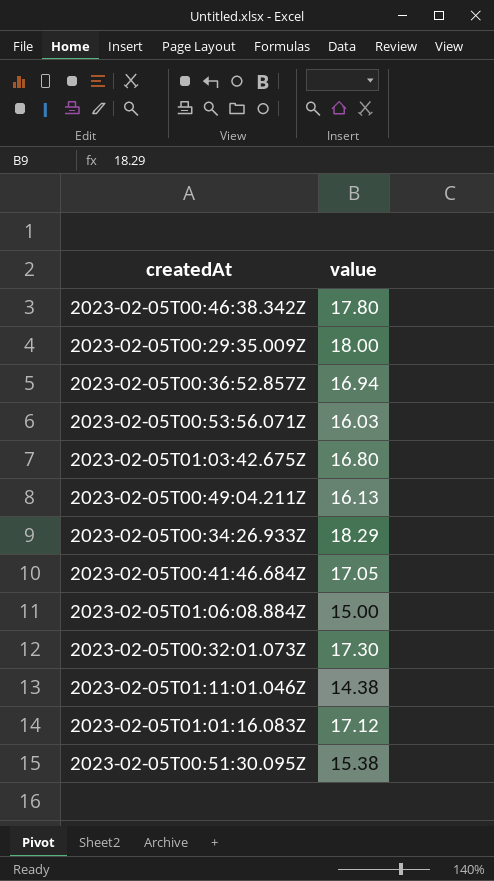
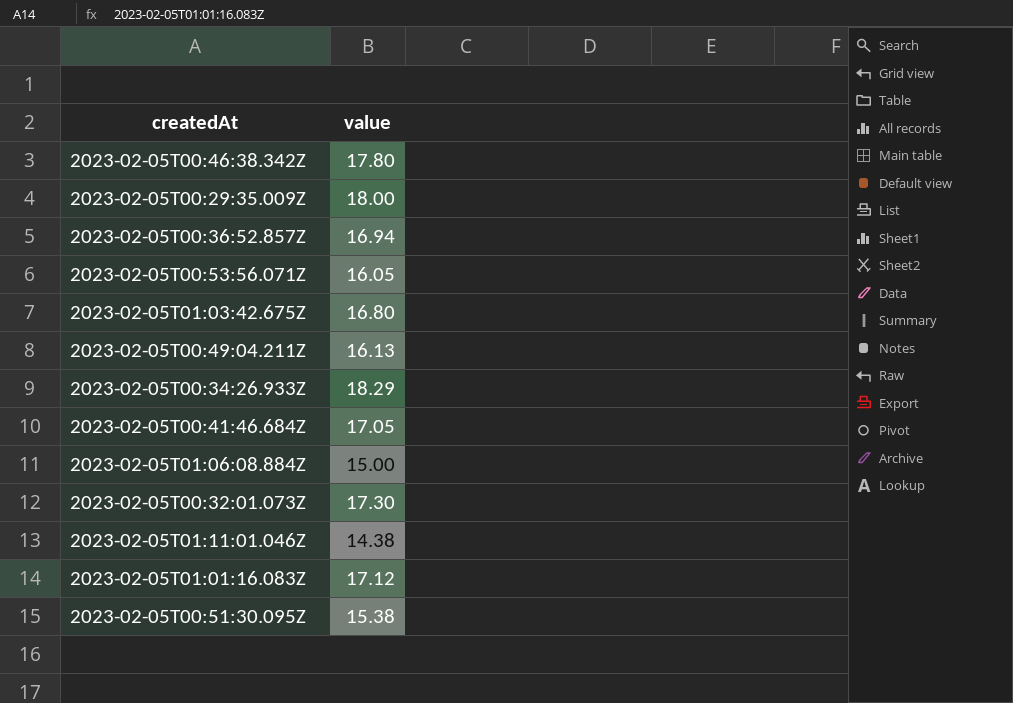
2023-02-05T00:53:56.071Z | value: 16.03 -> 16.05

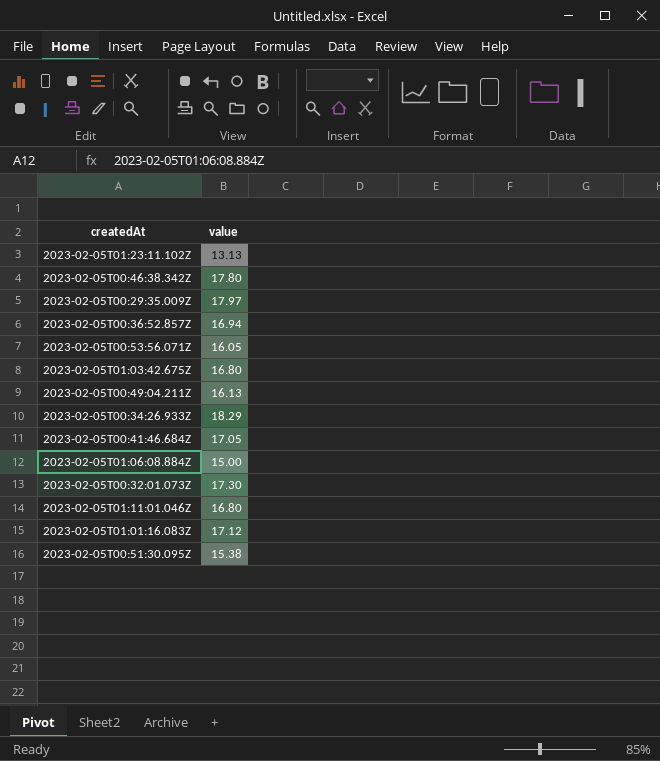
row 2023-02-05T01:23:11.102Z: none -> 13.13
2023-02-05T00:29:35.009Z | value: 18.00 -> 17.97
2023-02-05T01:11:01.046Z | value: 14.38 -> 16.80

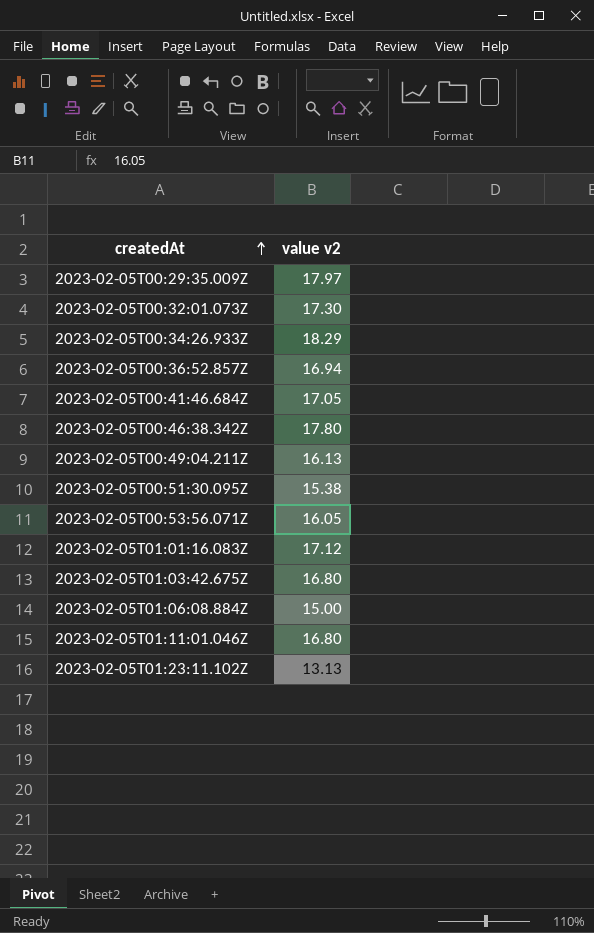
row order: none -> createdAt ascending
column name: value -> value v2

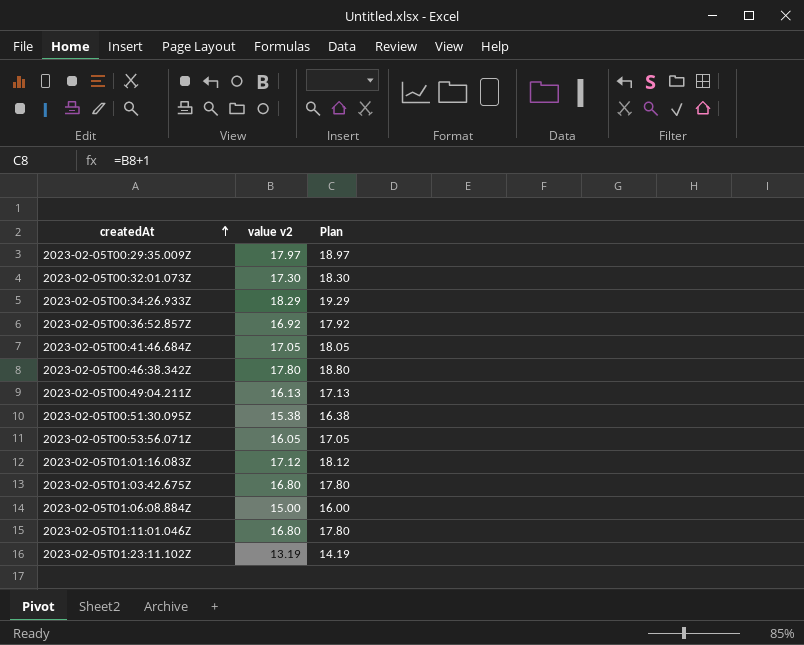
column Plan | formula: none -> [value v2] + 1
2023-02-05T00:36:52.857Z | value v2: 16.94 -> 16.92
2023-02-05T01:23:11.102Z | value v2: 13.13 -> 13.19

